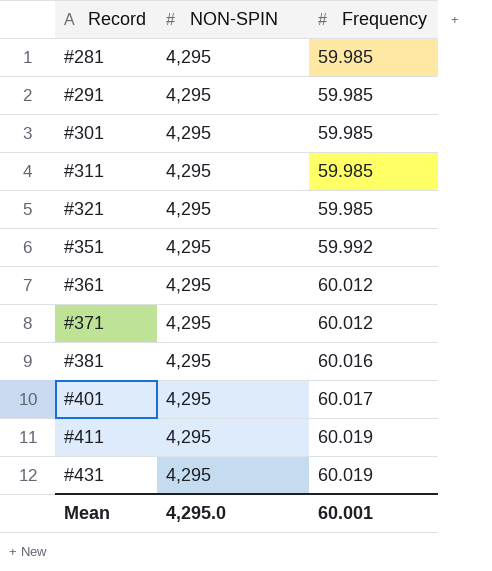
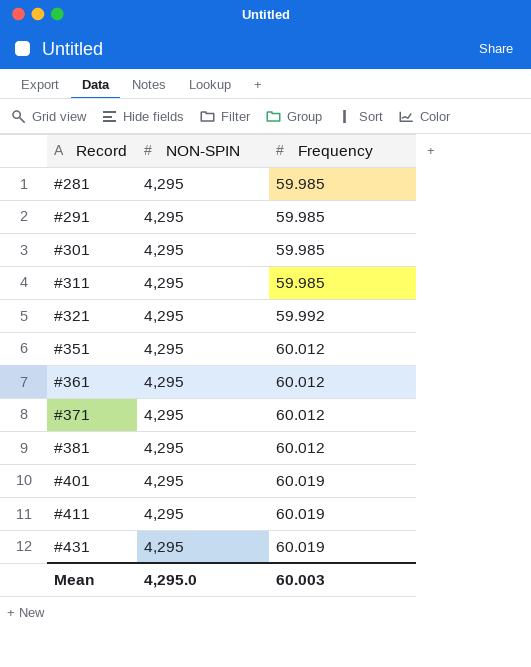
#321 | Frequency: 59.985 -> 59.992
#351 | Frequency: 59.992 -> 60.012
#381 | Frequency: 60.016 -> 60.012
#401 | Frequency: 60.017 -> 60.019
Mean | Frequency: 60.001 -> 60.003

